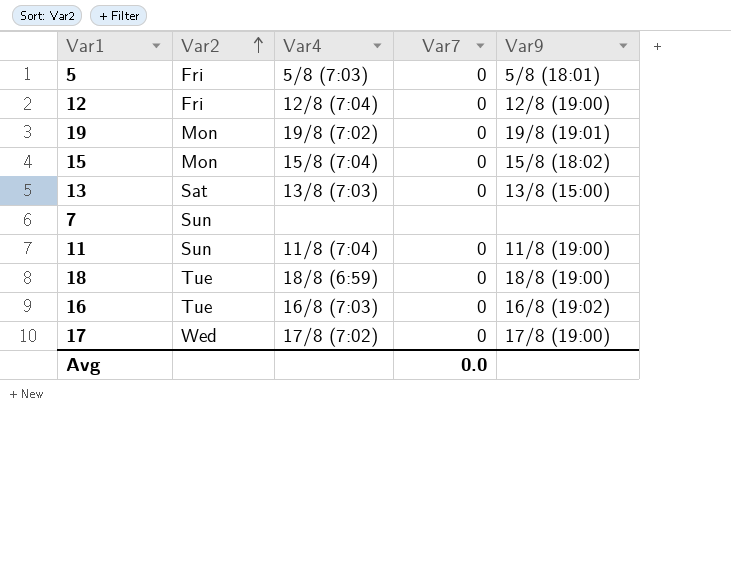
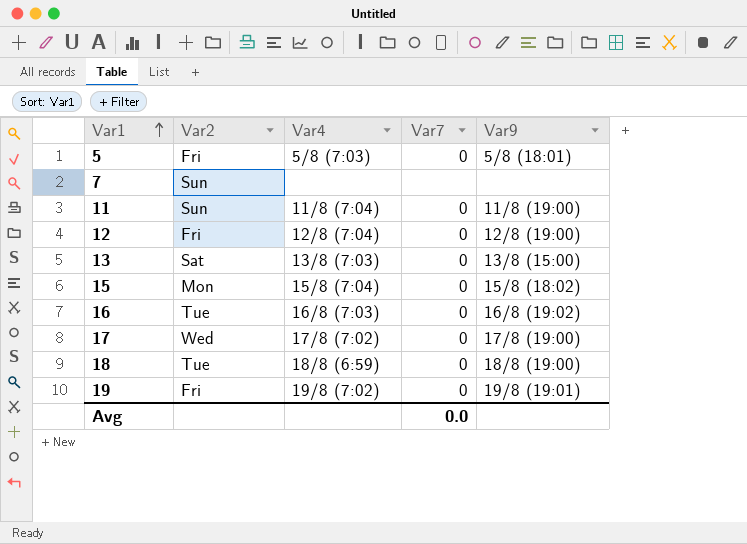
row order: Var2 ascending -> Var1 ascending
19 | Var2: Mon -> Fri

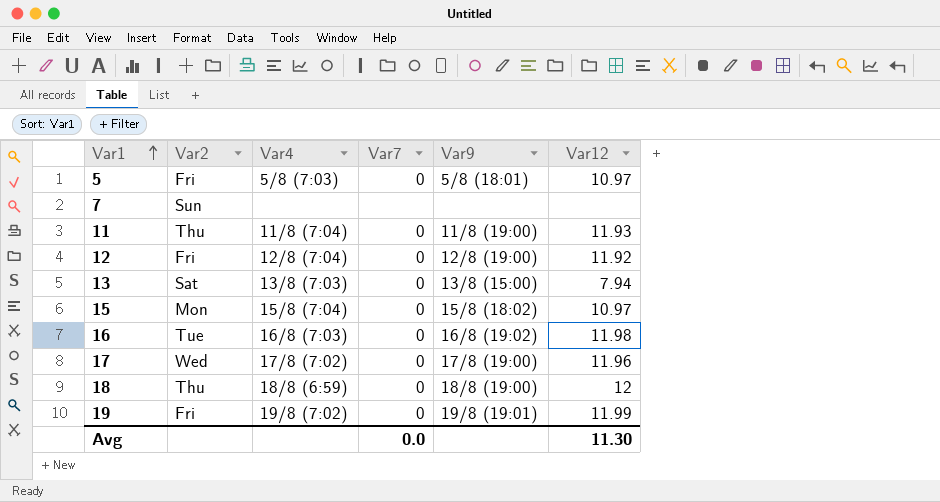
column Var12 | position: none -> 6
11 | Var2: Sun -> Thu
18 | Var2: Tue -> Thu

